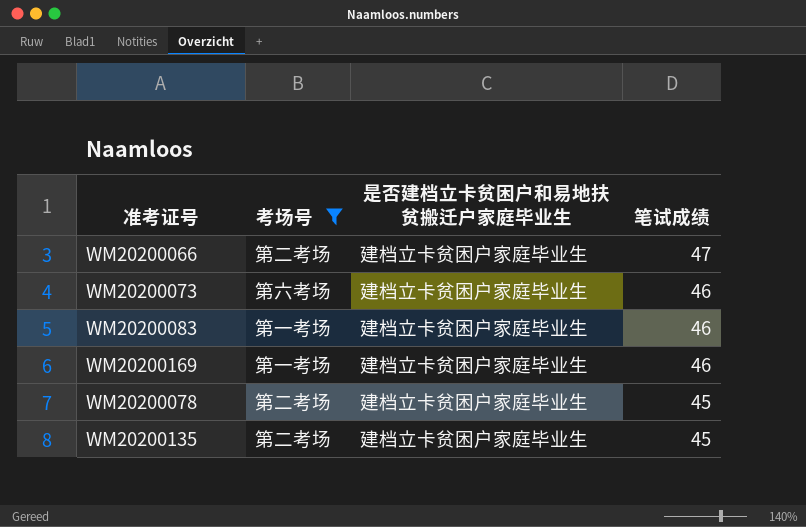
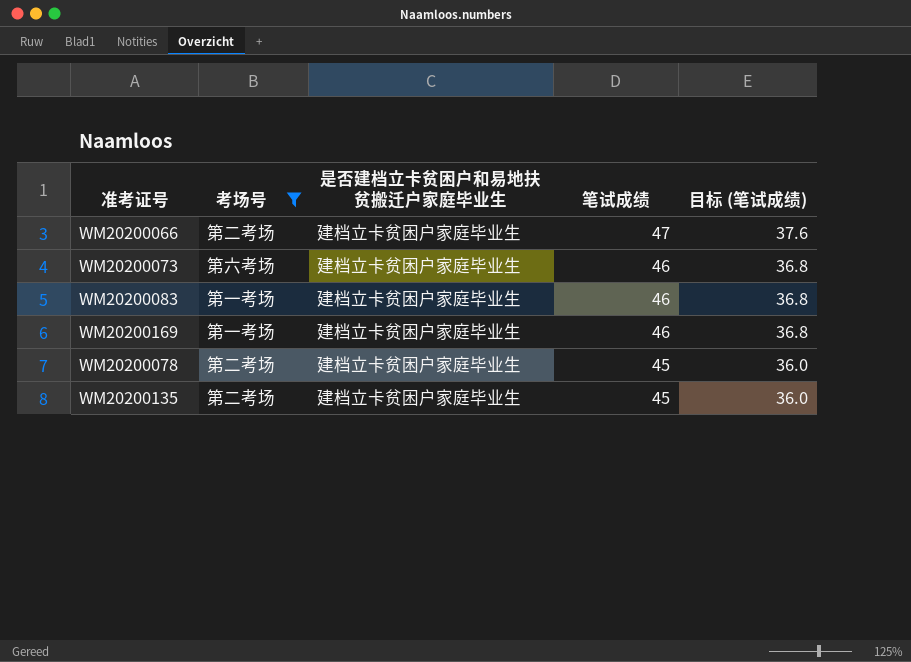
column 目标 (笔试成绩) | formula: none -> [笔试成绩] * 0.8

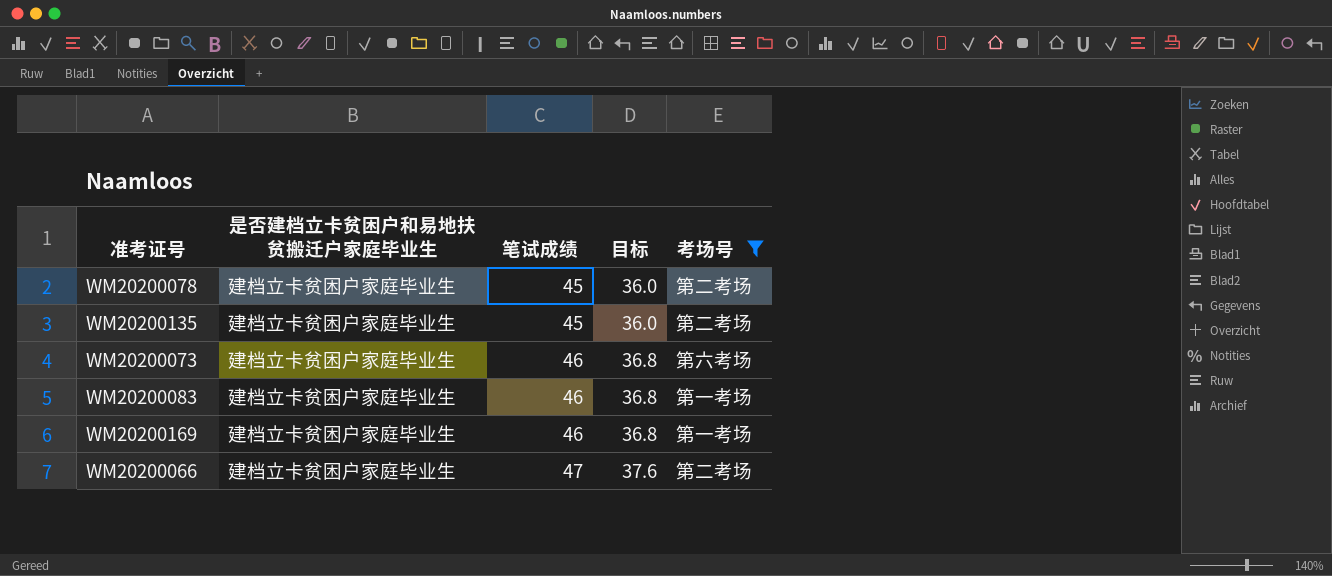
row order: 笔试成绩 descending -> 笔试成绩 ascending
column name: 目标 (笔试成绩) -> 目标
column 考场号 | position: 2 -> 5

